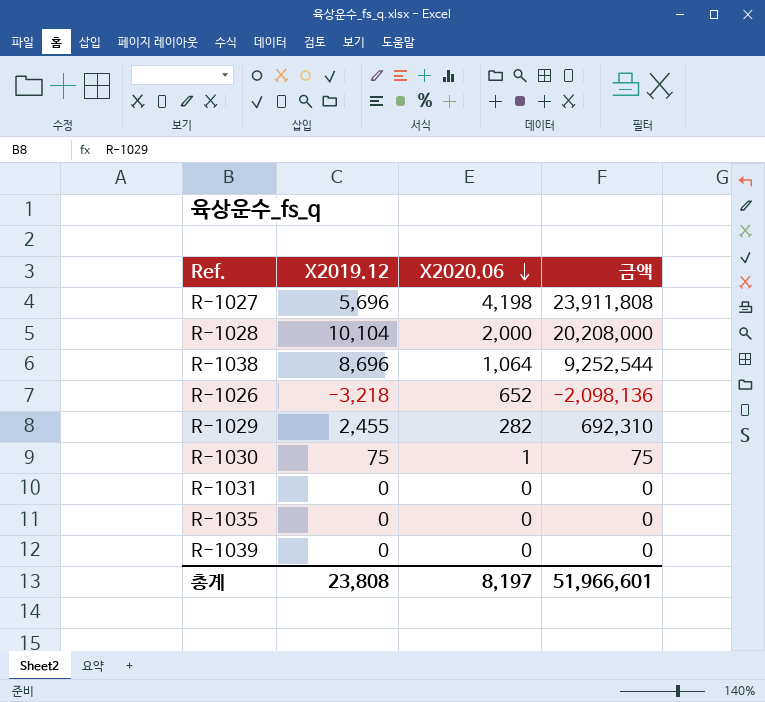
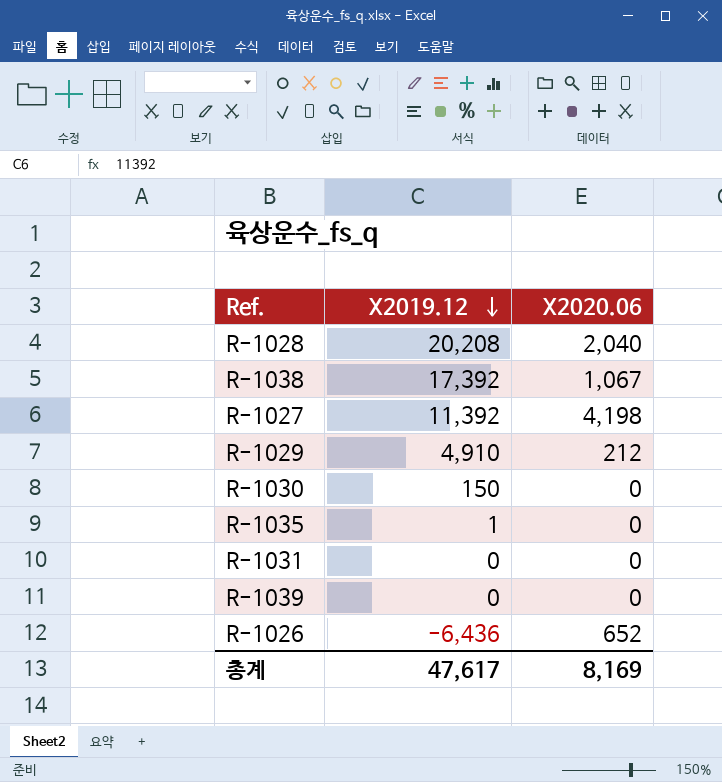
row order: X2020.06 descending -> X2019.12 descending
column 금액 | formula: [X2019.12] * [X2020.06] -> none
R-1028 | X2019.12: 10,104 -> 20,208
R-1028 | X2020.06: 2,000 -> 2,040
R-1038 | X2019.12: 8,696 -> 17,392
R-1038 | X2020.06: 1,064 -> 1,067
R-1027 | X2019.12: 5,696 -> 11,392
R-1029 | X2019.12: 2,455 -> 4,910
R-1029 | X2020.06: 282 -> 212
R-1030 | X2019.12: 75 -> 150
R-1030 | X2020.06: 1 -> 0
R-1035 | X2019.12: 0 -> 1
R-1026 | X2019.12: -3,218 -> -6,436
총계 | X2019.12: 23,808 -> 47,617
총계 | X2020.06: 8,197 -> 8,169

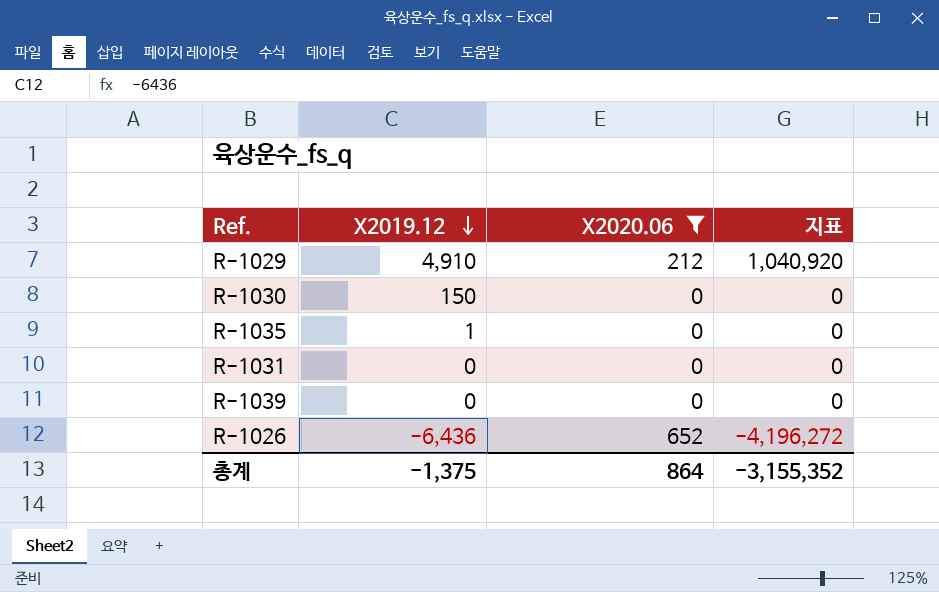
filter: none -> X2020.06 <= 652
column 지표 | formula: none -> [X2019.12] * [X2020.06]
총계 | X2019.12: 47,617 -> -1,375
총계 | X2020.06: 8,169 -> 864

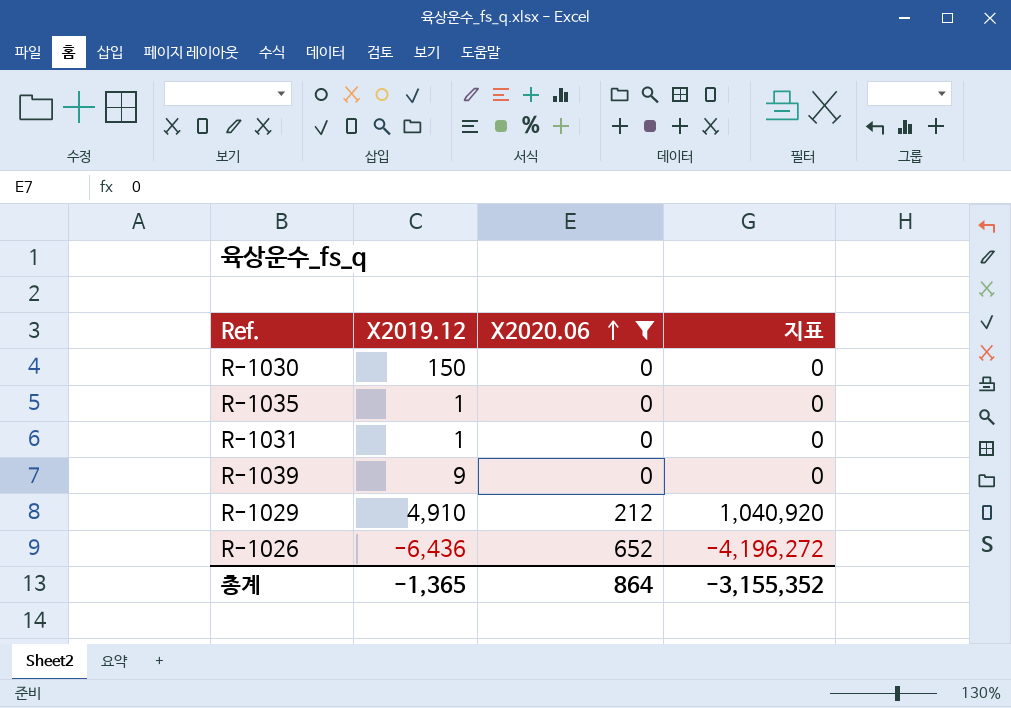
row order: X2019.12 descending -> X2020.06 ascending
R-1031 | X2019.12: 0 -> 1
R-1039 | X2019.12: 0 -> 9
총계 | X2019.12: -1,375 -> -1,365

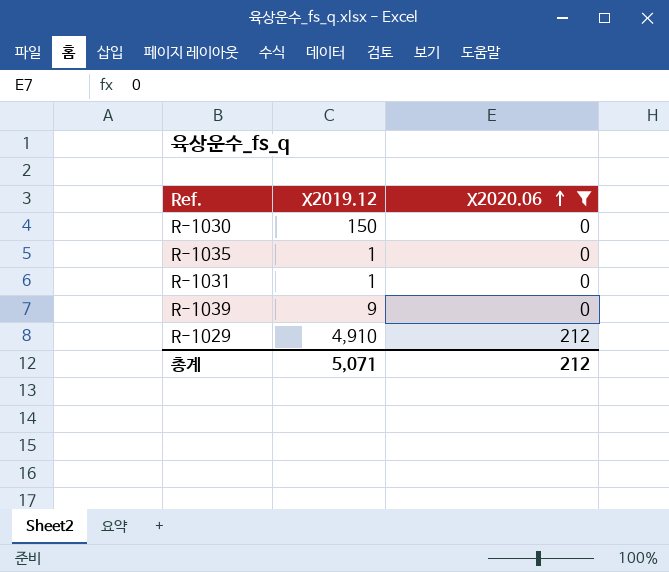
column 지표 | formula: [X2019.12] * [X2020.06] -> none
row R-1026: -6,436 | 652 | -4,196,272 -> none
총계 | X2019.12: -1,365 -> 5,071
총계 | X2020.06: 864 -> 212

